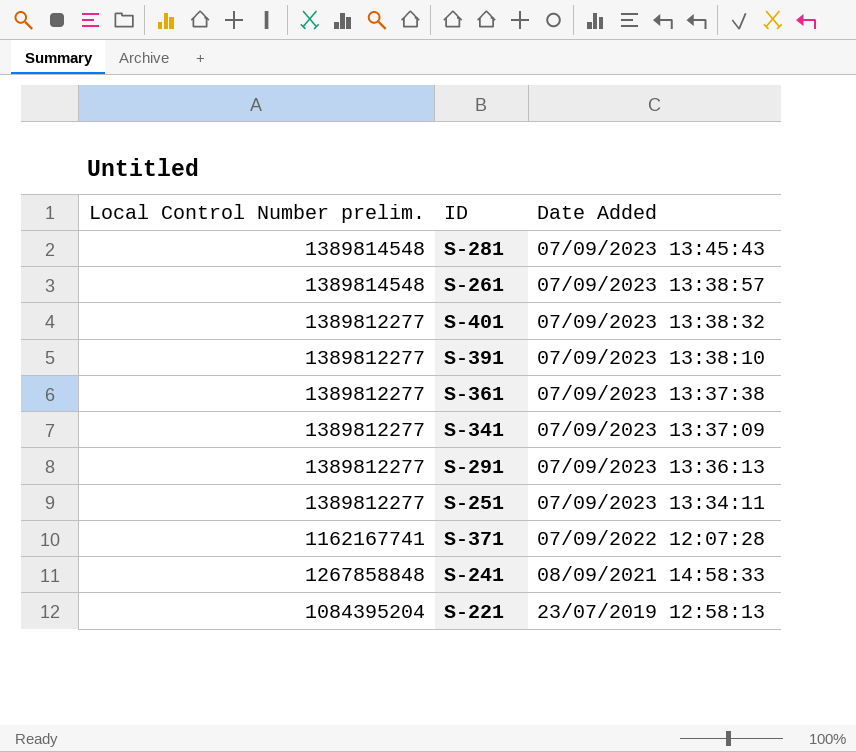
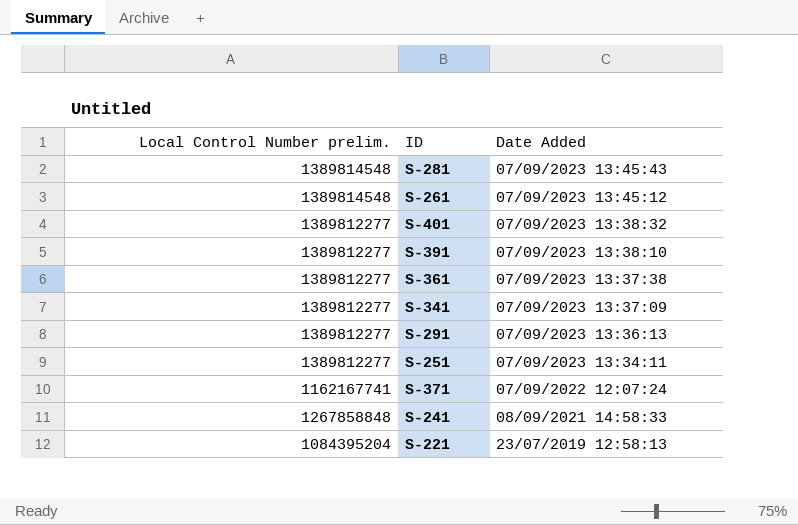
S-261 | Date Added: 07/09/2023 13:38:57 -> 07/09/2023 13:45:12
S-371 | Date Added: 07/09/2022 12:07:28 -> 07/09/2022 12:07:24

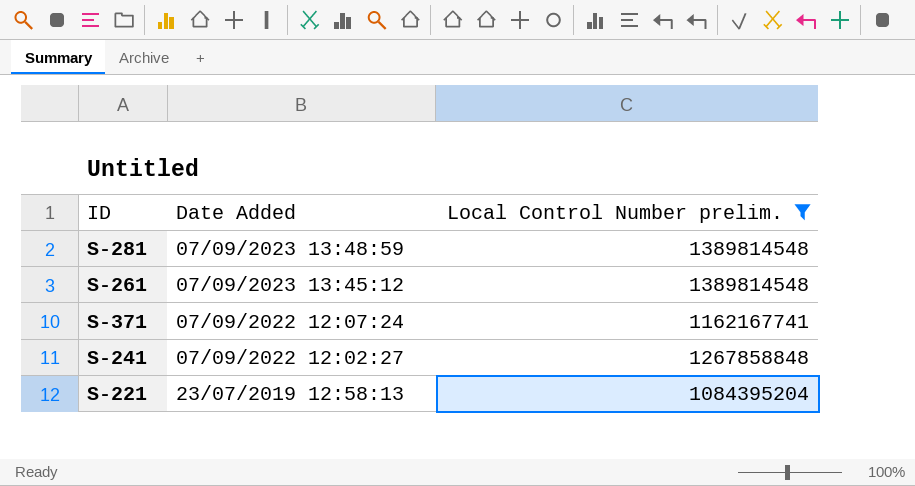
filter: none -> Local Control Number prelim. != 1389812277
column Local Control Number prelim. | position: 1 -> 3
S-281 | Date Added: 07/09/2023 13:45:43 -> 07/09/2023 13:48:59
S-241 | Date Added: 08/09/2021 14:58:33 -> 07/09/2022 12:02:27

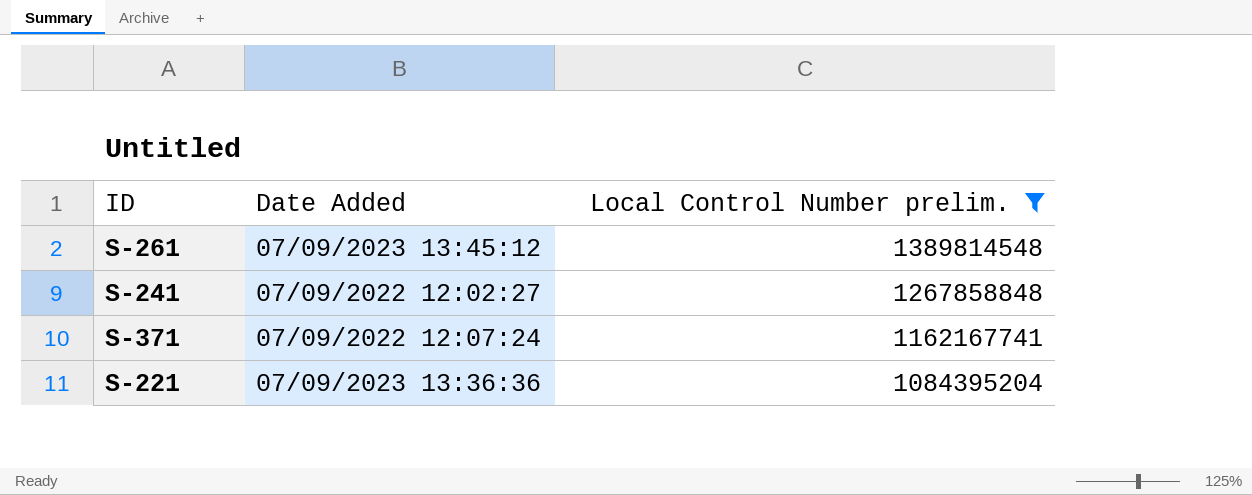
row order: Date Added descending -> Local Control Number prelim. descending
row S-281: 07/09/2023 13:48:59 | 1389814548 -> none
S-221 | Date Added: 23/07/2019 12:58:13 -> 07/09/2023 13:36:36

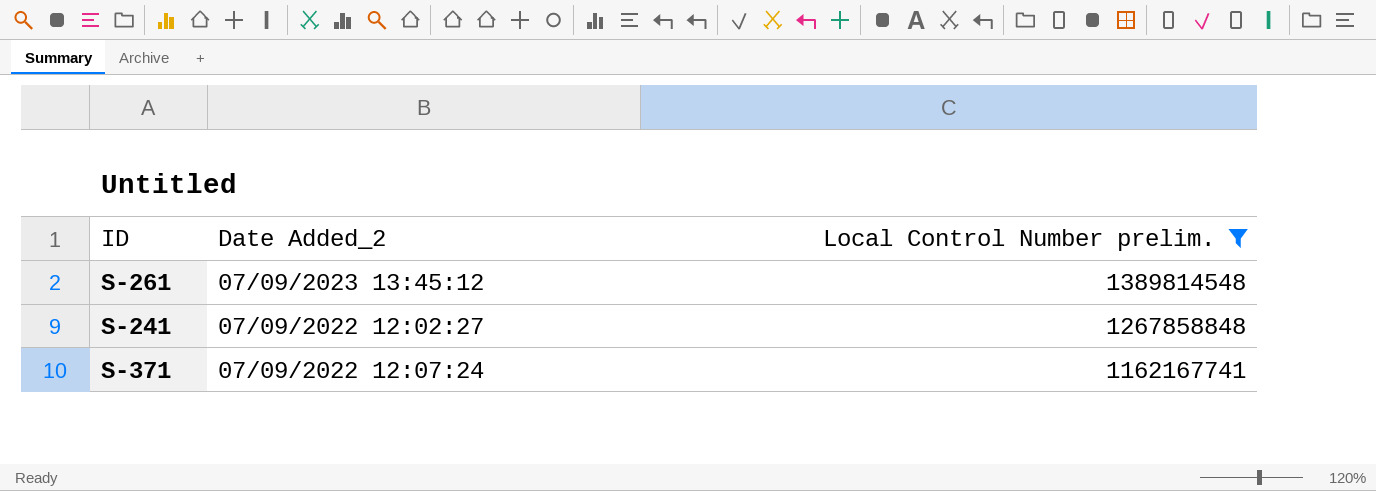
column name: Date Added -> Date Added_2
row S-221: 07/09/2023 13:36:36 | 1084395204 -> none

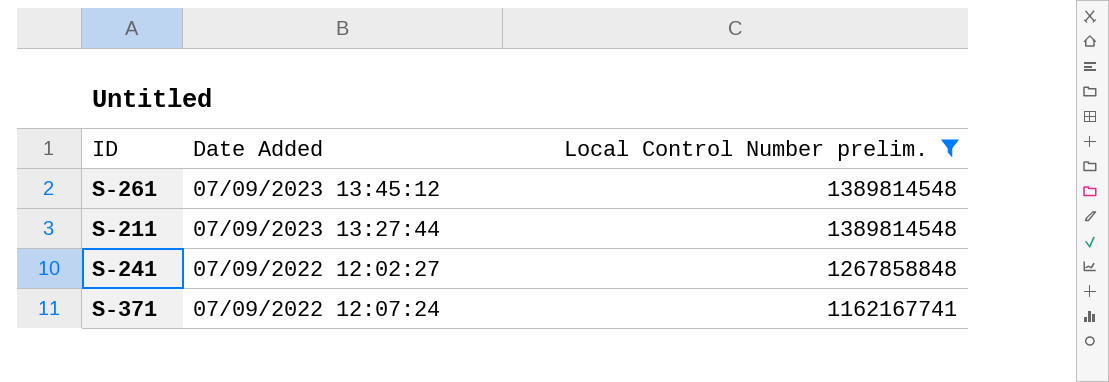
column name: Date Added_2 -> Date Added
row S-211: none -> 07/09/2023 13:27:44 | 1389814548

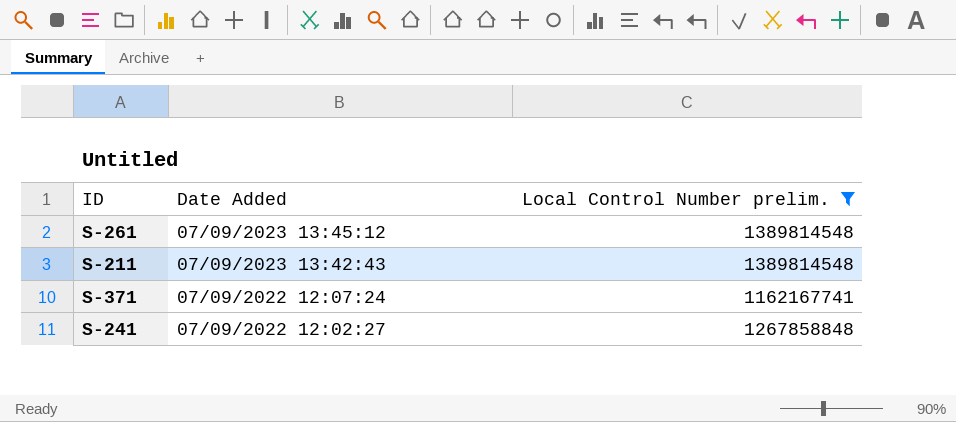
row order: Local Control Number prelim. descending -> Date Added descending
S-211 | Date Added: 07/09/2023 13:27:44 -> 07/09/2023 13:42:43

